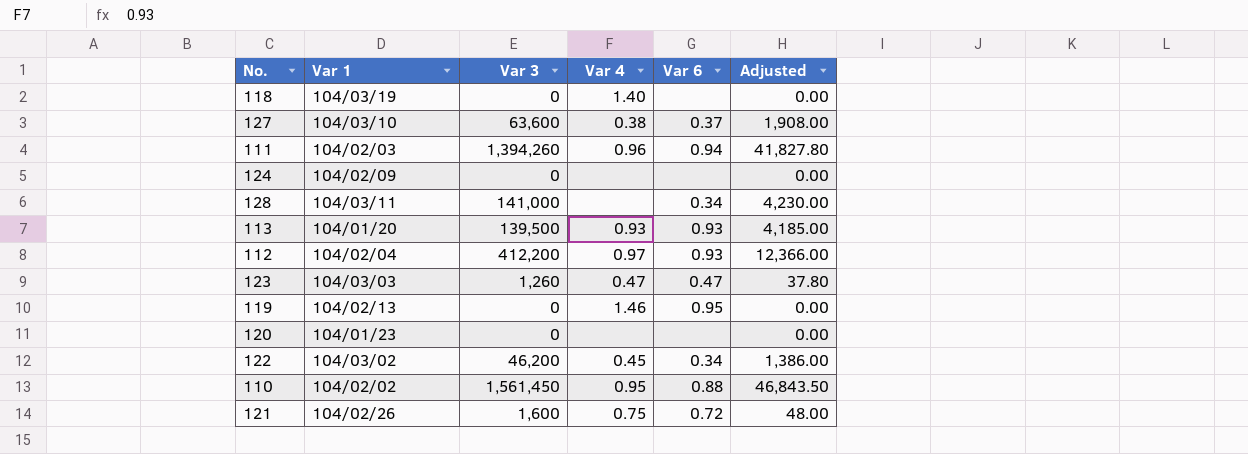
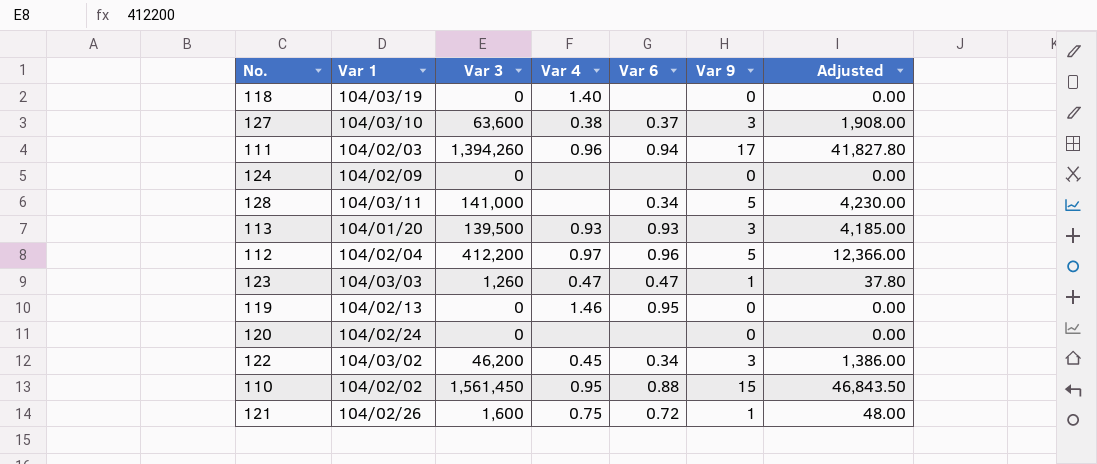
column Var 9 | position: none -> 6
112 | Var 6: 0.93 -> 0.96
120 | Var 1: 104/01/23 -> 104/02/24

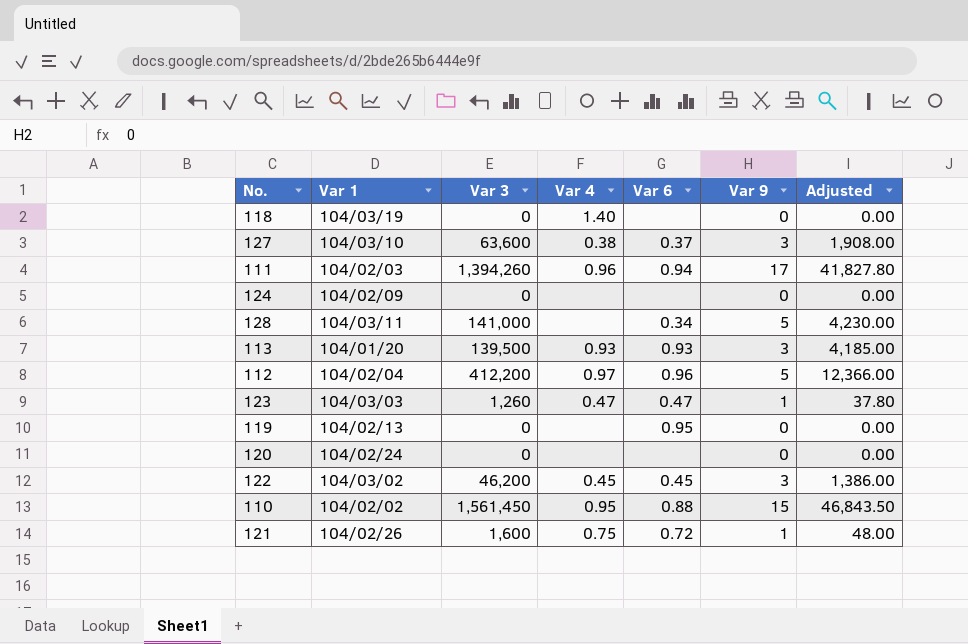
119 | Var 4: 1.46 -> none
122 | Var 6: 0.34 -> 0.45

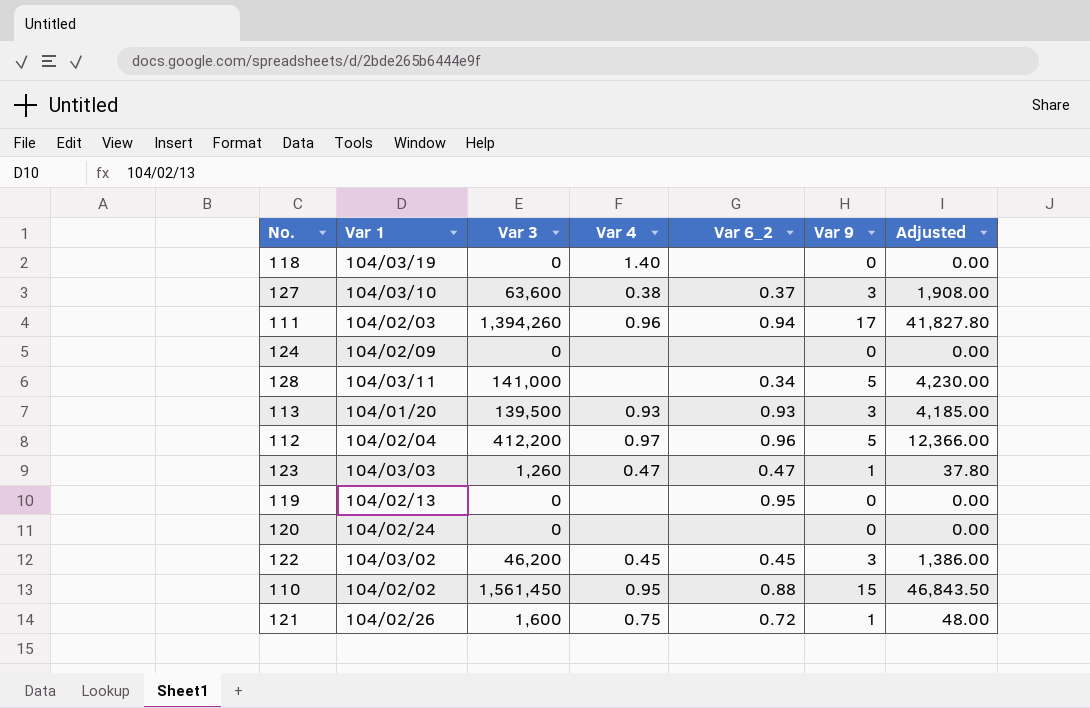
column name: Var 6 -> Var 6_2

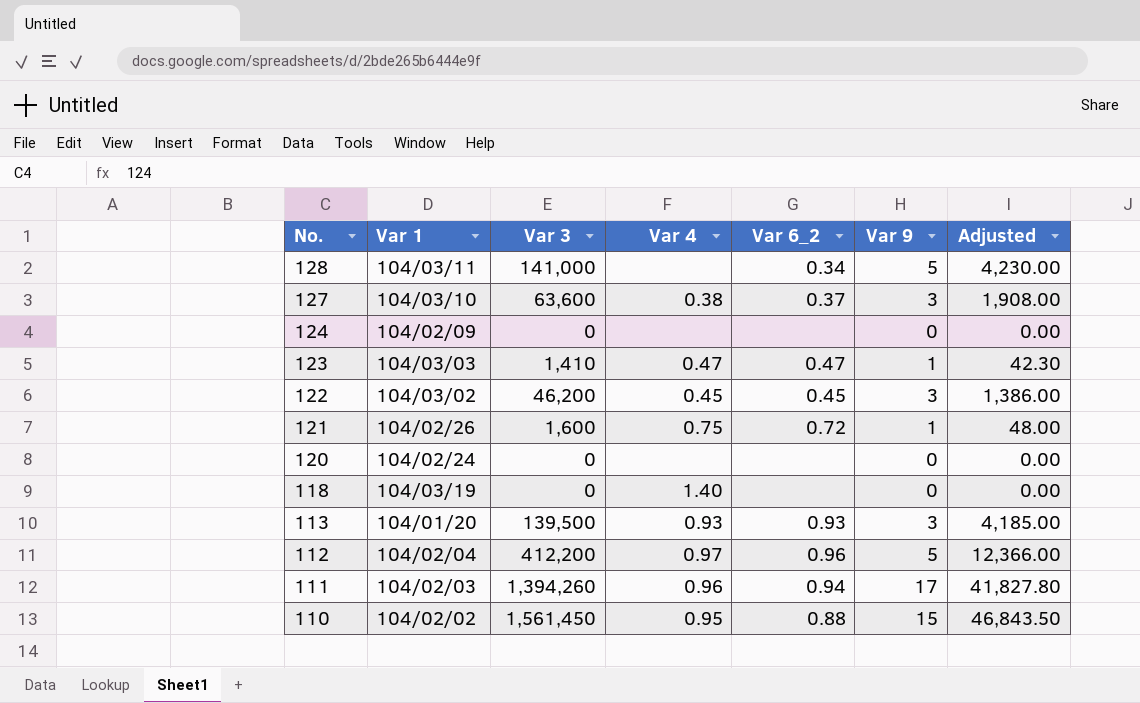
row order: none -> No. descending
row 119: 104/02/13 | 0 | none | 0.95 | 0 | 0.00 -> none
123 | Var 3: 1,260 -> 1,410
123 | Adjusted: 37.80 -> 42.30

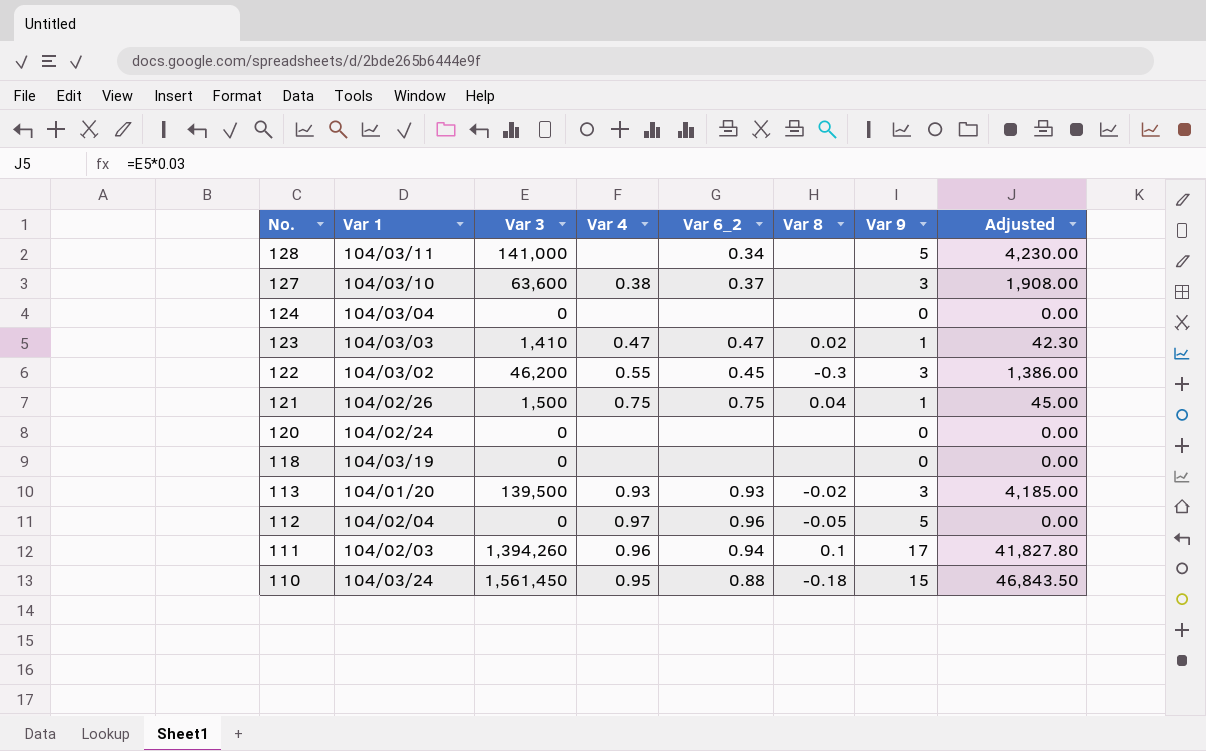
column Var 8 | position: none -> 6
124 | Var 1: 104/02/09 -> 104/03/04
122 | Var 4: 0.45 -> 0.55
121 | Var 3: 1,600 -> 1,500
121 | Var 6_2: 0.72 -> 0.75
121 | Adjusted: 48.00 -> 45.00
118 | Var 4: 1.40 -> none
112 | Var 3: 412,200 -> 0
112 | Adjusted: 12,366.00 -> 0.00
110 | Var 1: 104/02/02 -> 104/03/24

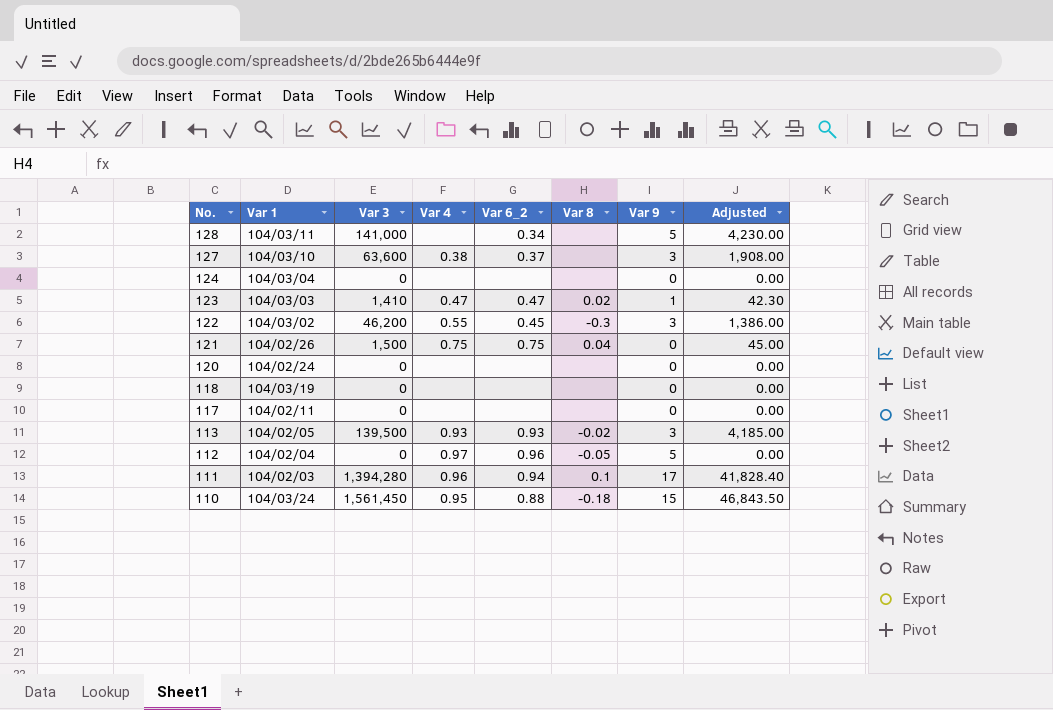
121 | Var 9: 1 -> 0
row 117: none -> 104/02/11 | 0 | none | none | none | 0 | 0.00
113 | Var 1: 104/01/20 -> 104/02/05
111 | Var 3: 1,394,260 -> 1,394,280
111 | Adjusted: 41,827.80 -> 41,828.40

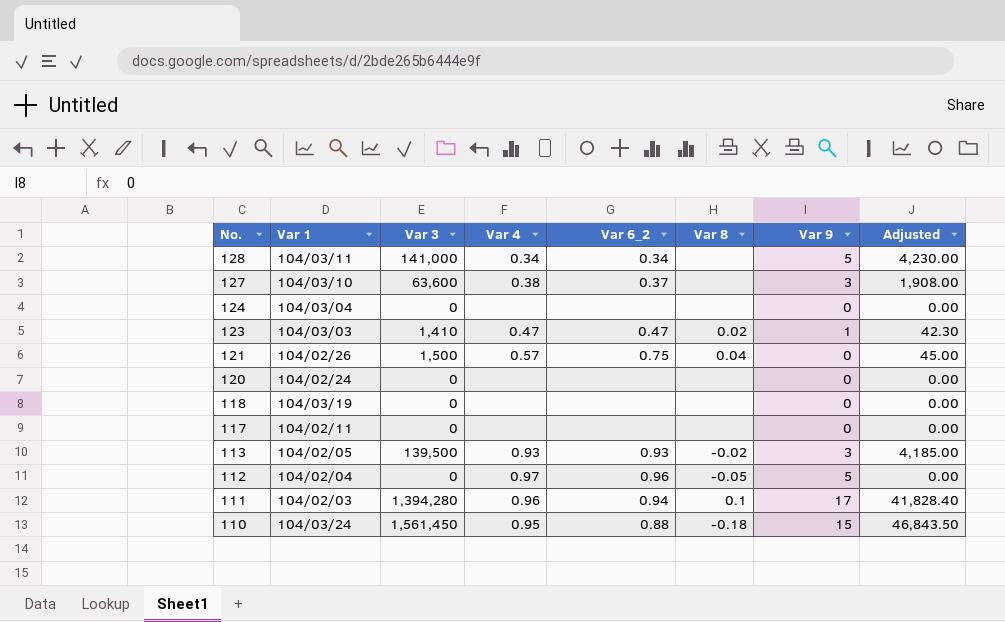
row 122: 104/03/02 | 46,200 | 0.55 | 0.45 | -0.3 | 3 | 1,386.00 -> none
128 | Var 4: none -> 0.34
121 | Var 4: 0.75 -> 0.57

